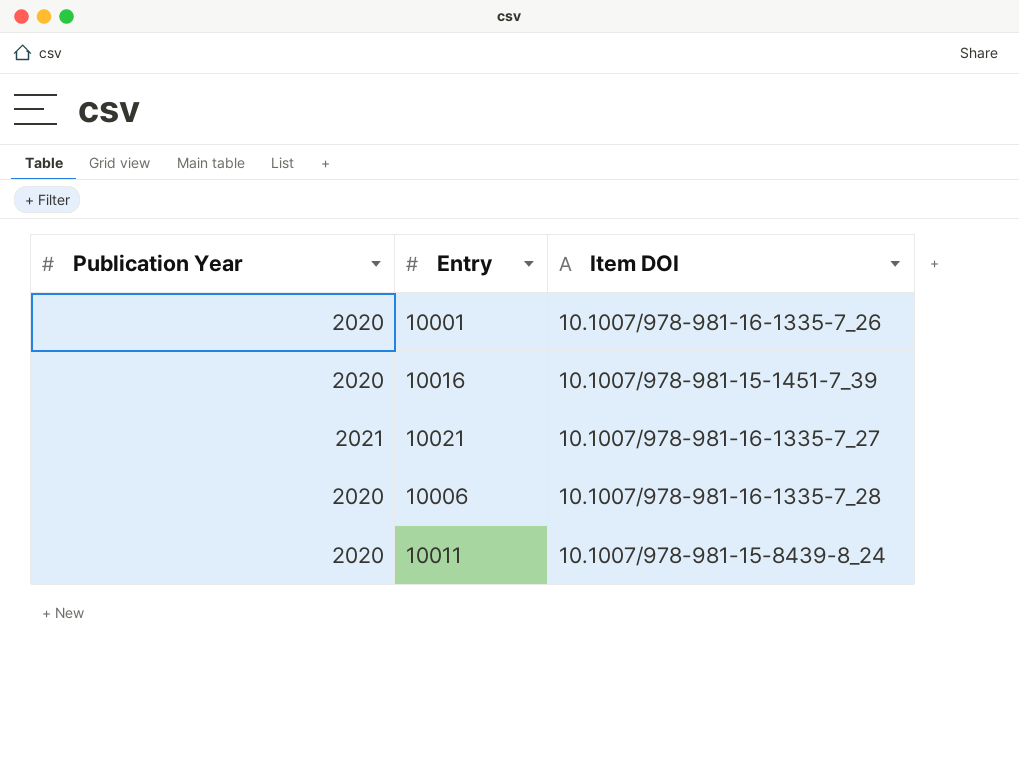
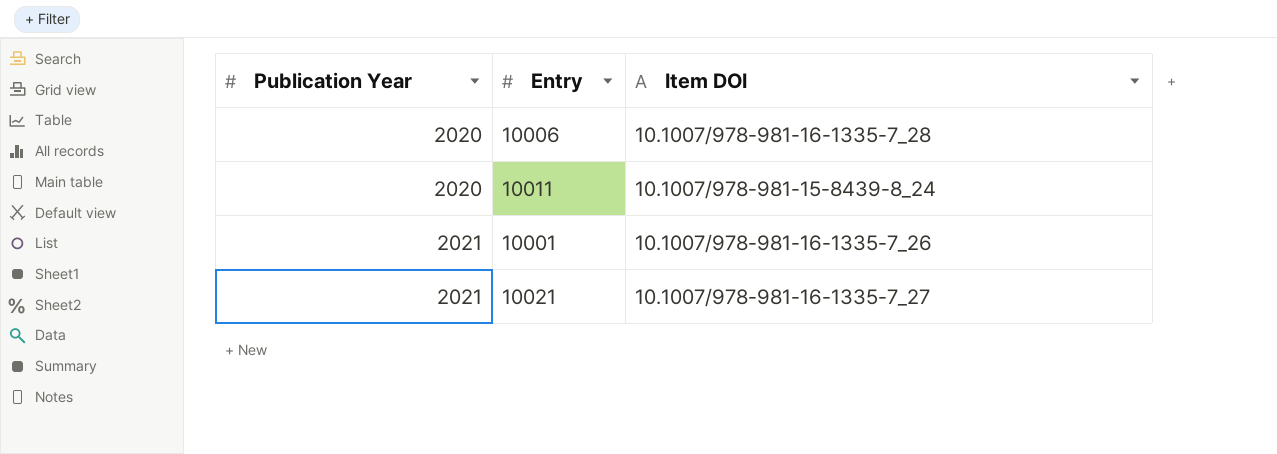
row order: none -> Publication Year ascending
row 10016: 2020 | 10.1007/978-981-15-1451-7_39 -> none
10001 | Publication Year: 2020 -> 2021

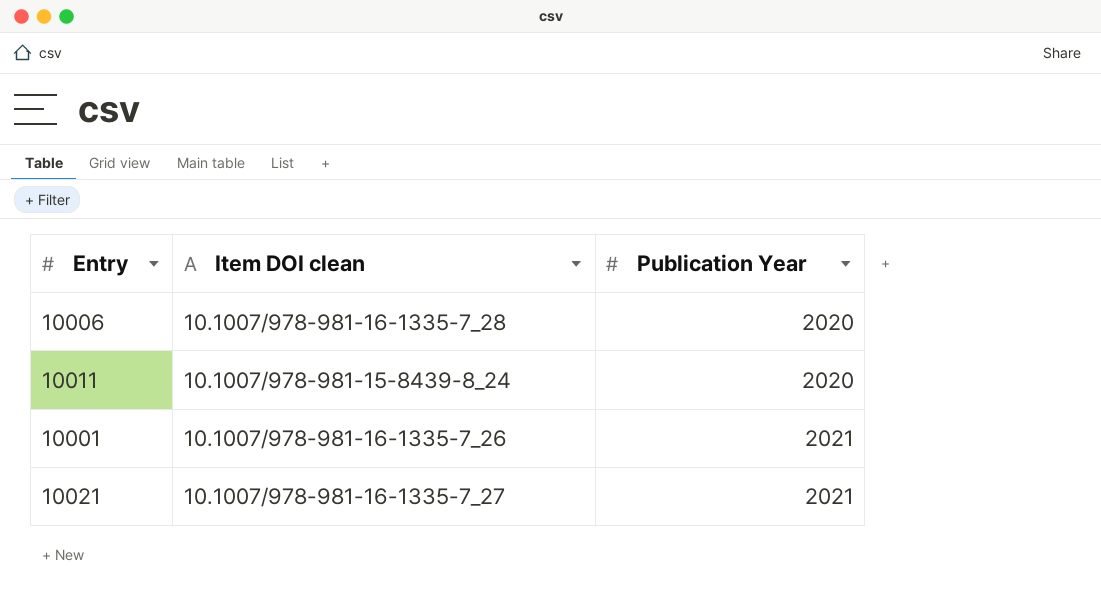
column name: Item DOI -> Item DOI clean
column Publication Year | position: 1 -> 3

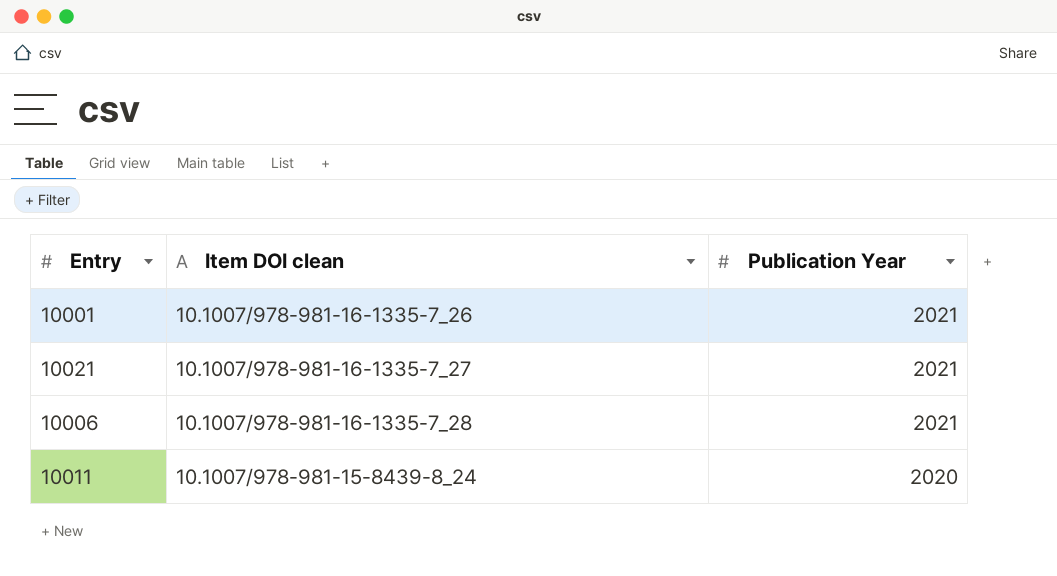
row order: Publication Year ascending -> Publication Year descending
10006 | Publication Year: 2020 -> 2021

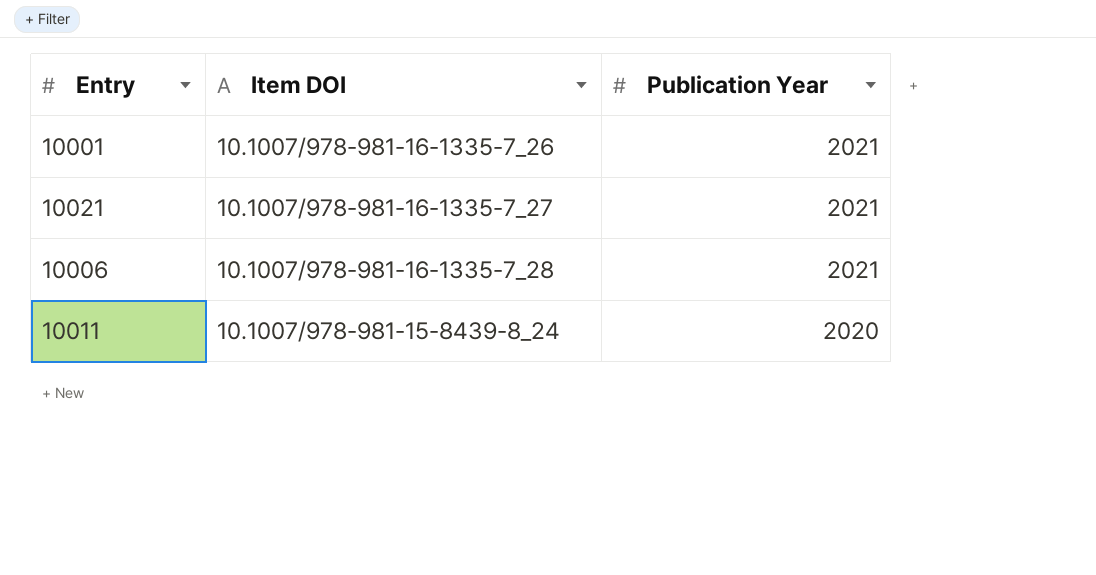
column name: Item DOI clean -> Item DOI

